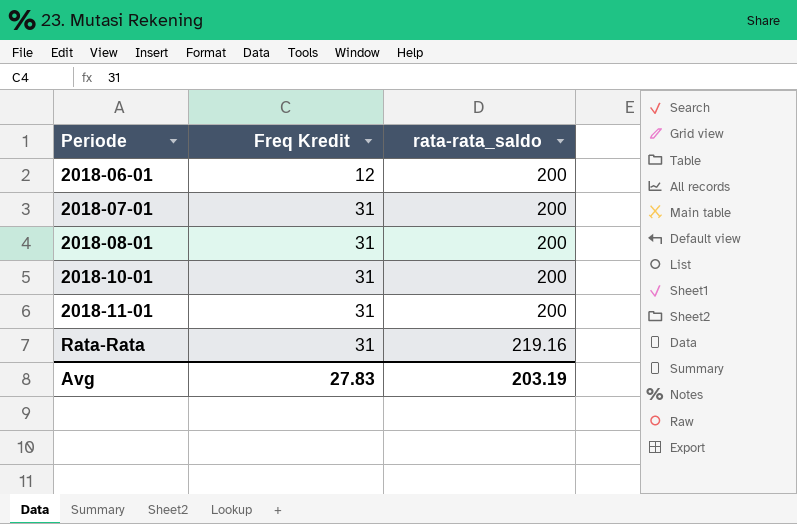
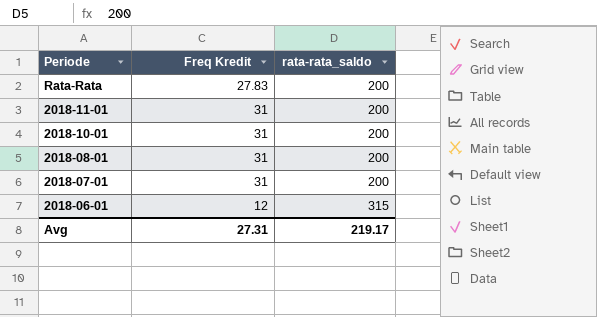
row order: Periode ascending -> Periode descending
Rata-Rata | Freq Kredit: 31 -> 27.83
Rata-Rata | rata-rata_saldo: 219.16 -> 200
2018-06-01 | rata-rata_saldo: 200 -> 315
Avg | Freq Kredit: 27.83 -> 27.31
Avg | rata-rata_saldo: 203.19 -> 219.17

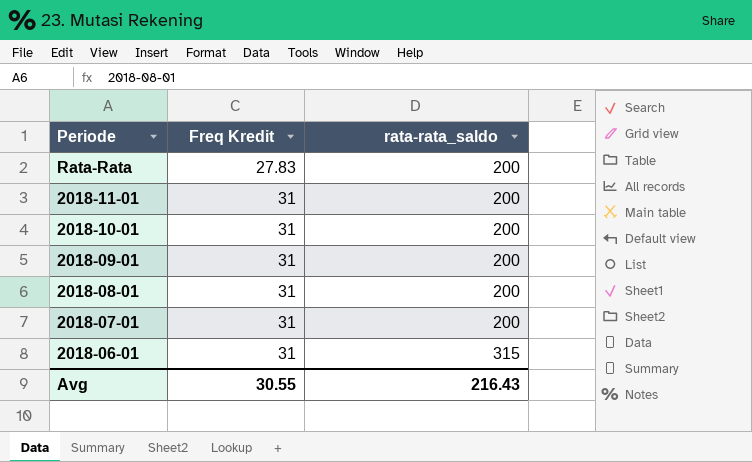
row 2018-09-01: none -> 31 | 200
2018-06-01 | Freq Kredit: 12 -> 31
Avg | Freq Kredit: 27.31 -> 30.55
Avg | rata-rata_saldo: 219.17 -> 216.43

